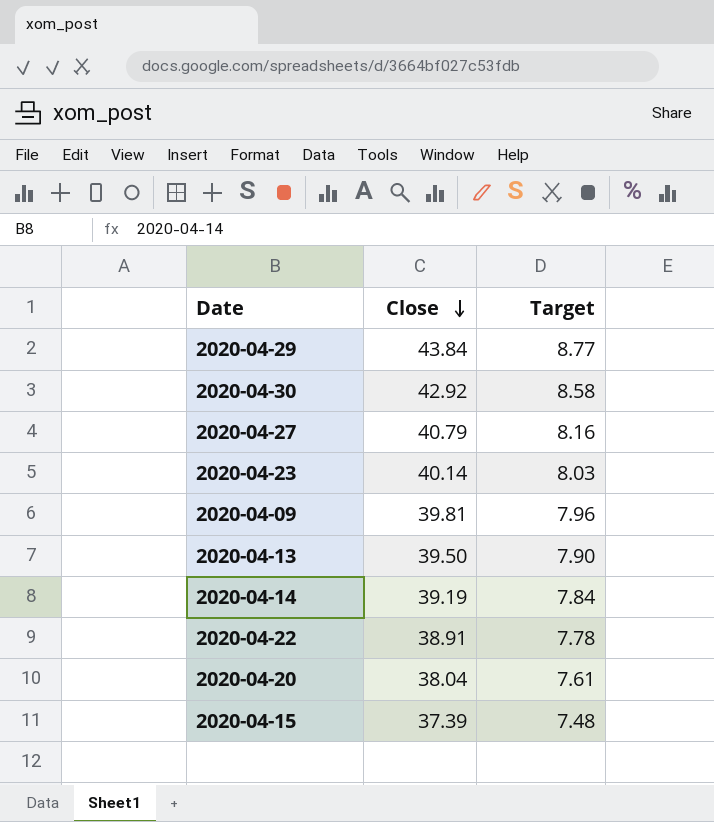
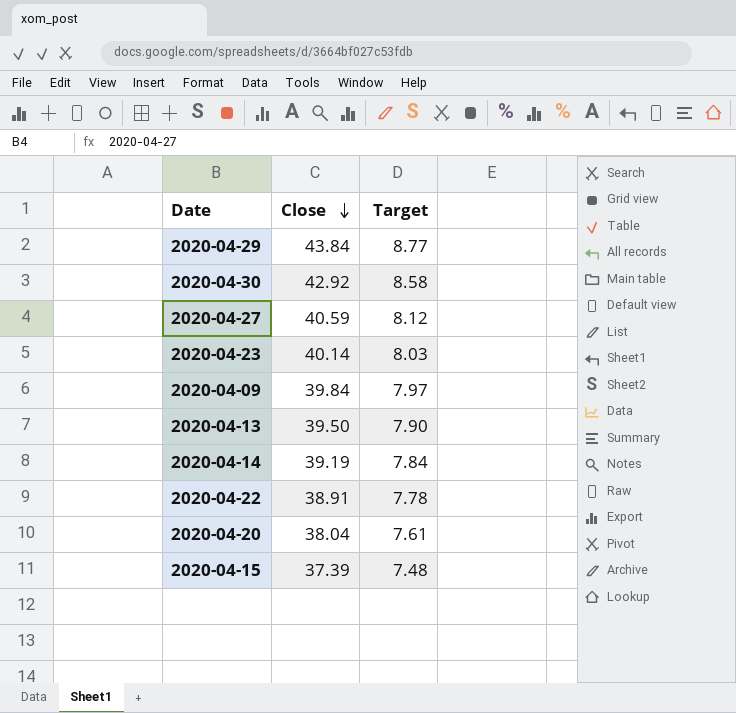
2020-04-27 | Close: 40.79 -> 40.59
2020-04-27 | Target: 8.16 -> 8.12
2020-04-09 | Close: 39.81 -> 39.84
2020-04-09 | Target: 7.96 -> 7.97

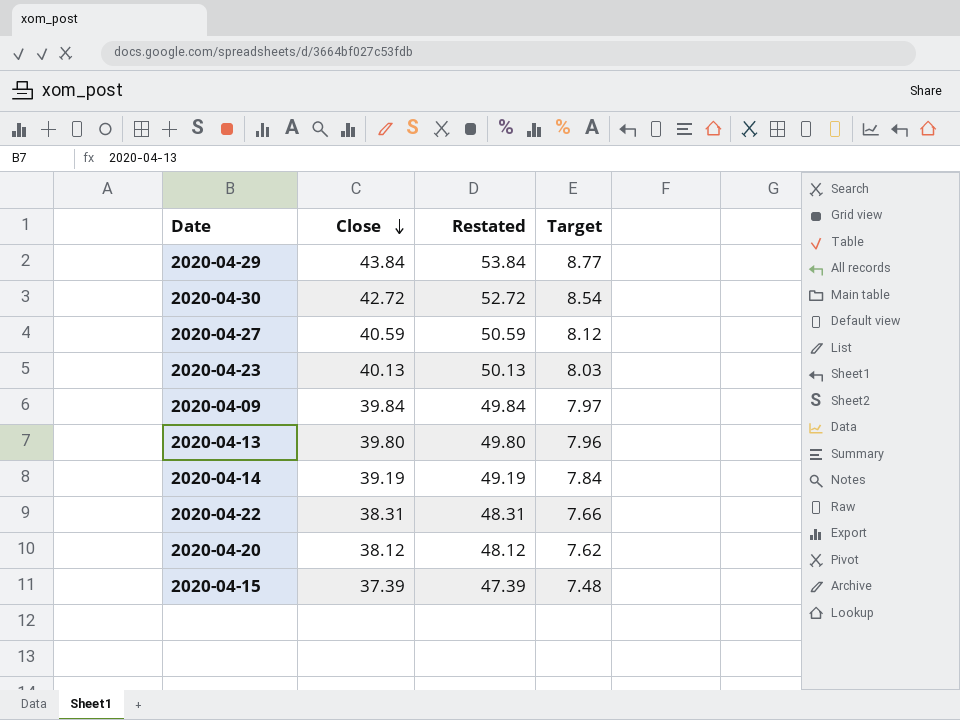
column Restated | formula: none -> [Close] + 10
2020-04-30 | Close: 42.92 -> 42.72
2020-04-30 | Target: 8.58 -> 8.54
2020-04-23 | Close: 40.14 -> 40.13
2020-04-13 | Close: 39.50 -> 39.80
2020-04-13 | Target: 7.90 -> 7.96
2020-04-22 | Close: 38.91 -> 38.31
2020-04-22 | Target: 7.78 -> 7.66
2020-04-20 | Close: 38.04 -> 38.12
2020-04-20 | Target: 7.61 -> 7.62

